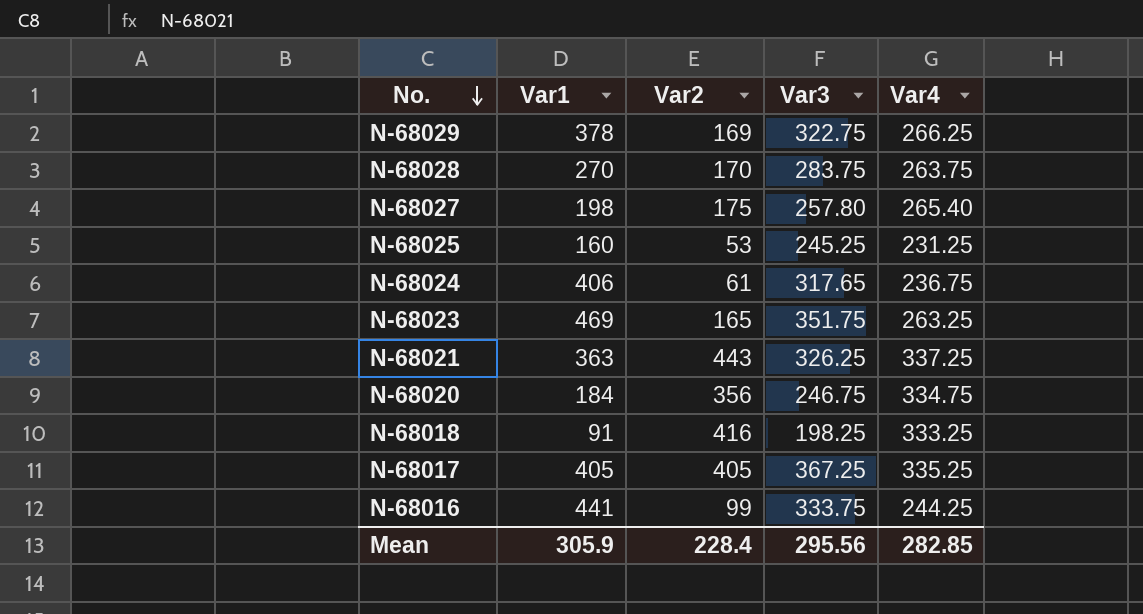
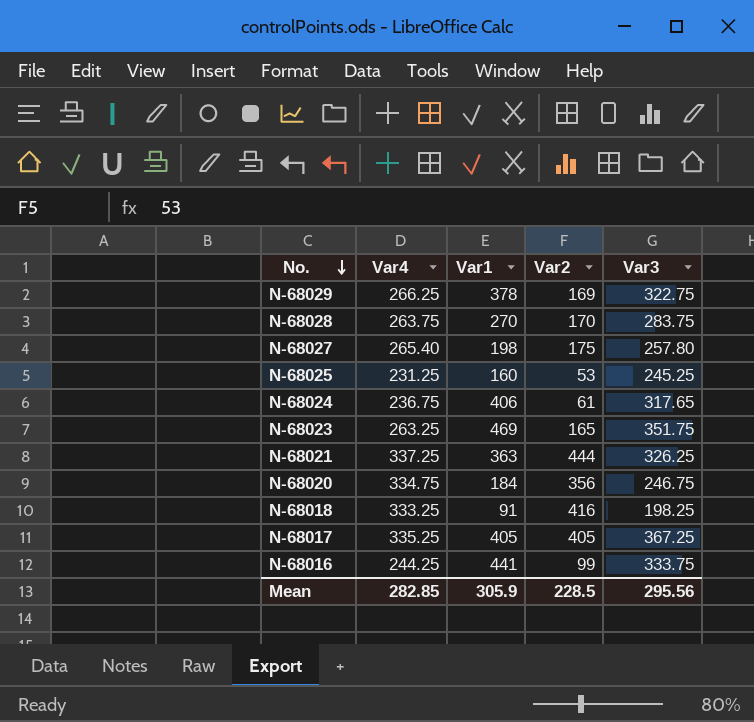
column Var4 | position: 5 -> 2
N-68021 | Var2: 443 -> 444
Mean | Var2: 228.4 -> 228.5

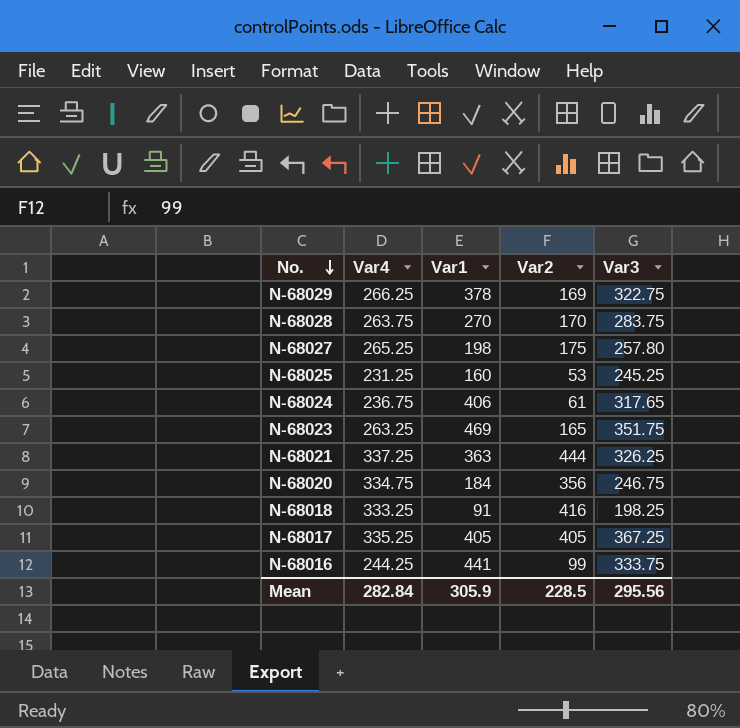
N-68027 | Var4: 265.40 -> 265.25
Mean | Var4: 282.85 -> 282.84

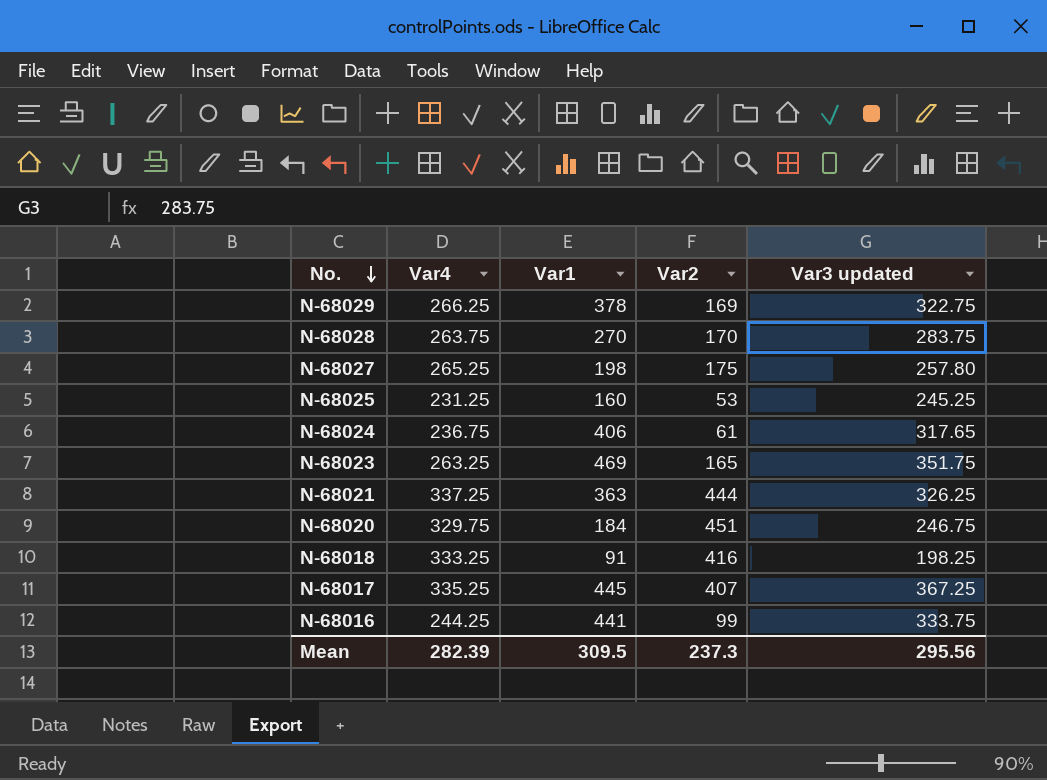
column name: Var3 -> Var3 updated
N-68020 | Var4: 334.75 -> 329.75
N-68020 | Var2: 356 -> 451
N-68017 | Var1: 405 -> 445
N-68017 | Var2: 405 -> 407
Mean | Var4: 282.84 -> 282.39
Mean | Var1: 305.9 -> 309.5
Mean | Var2: 228.5 -> 237.3

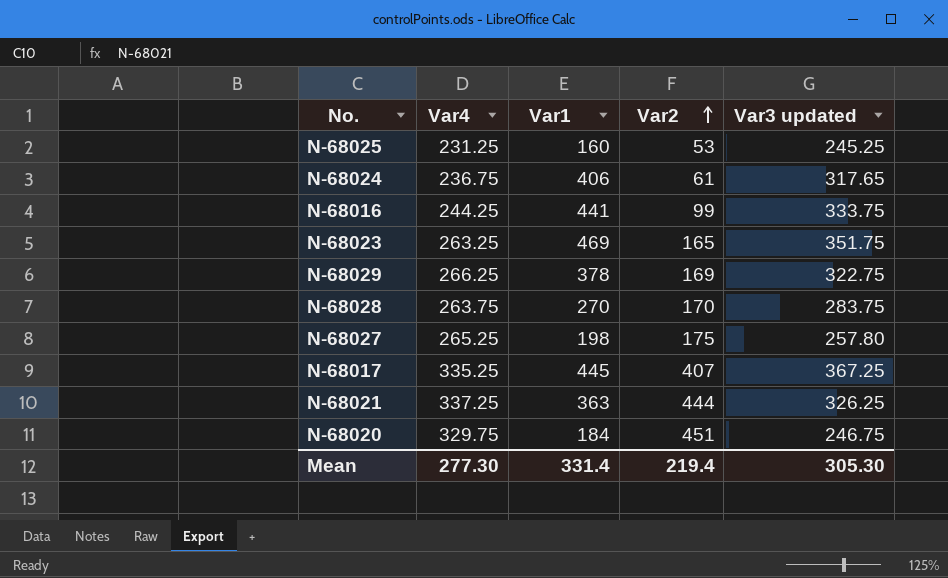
row order: No. descending -> Var2 ascending
row N-68018: 333.25 | 91 | 416 | 198.25 -> none
Mean | Var4: 282.39 -> 277.30
Mean | Var1: 309.5 -> 331.4
Mean | Var2: 237.3 -> 219.4
Mean | Var3 updated: 295.56 -> 305.30

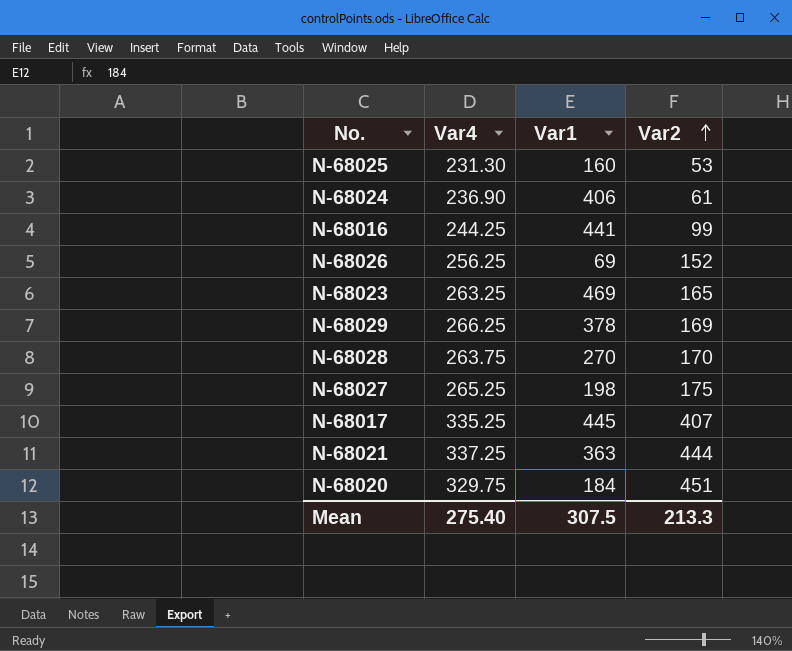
column Var3 updated | position: 5 -> none
N-68025 | Var4: 231.25 -> 231.30
N-68024 | Var4: 236.75 -> 236.90
row N-68026: none -> 256.25 | 69 | 152
Mean | Var4: 277.30 -> 275.40
Mean | Var1: 331.4 -> 307.5
Mean | Var2: 219.4 -> 213.3

